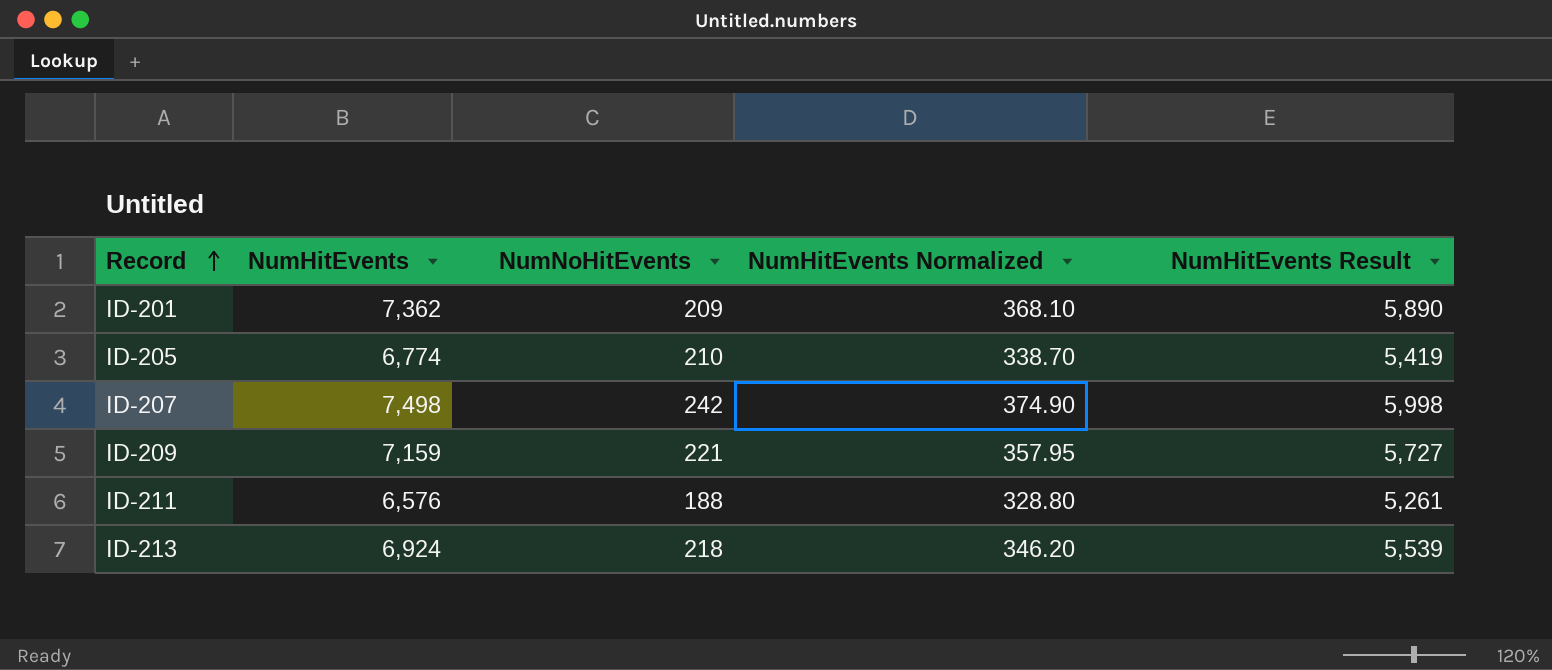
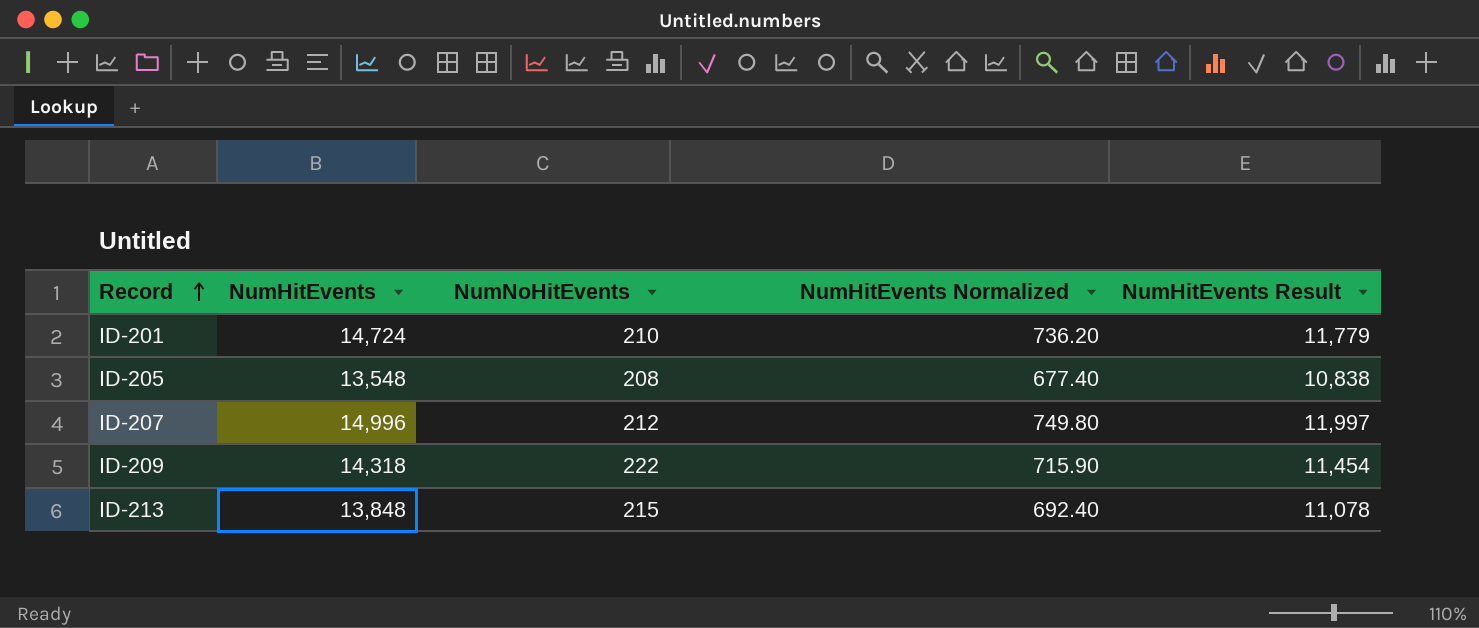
row ID-211: 6,576 | 188 | 328.80 | 5,261 -> none
ID-201 | NumHitEvents: 7,362 -> 14,724
ID-201 | NumNoHitEvents: 209 -> 210
ID-201 | NumHitEvents Normalized: 368.10 -> 736.20
ID-201 | NumHitEvents Result: 5,890 -> 11,779
ID-205 | NumHitEvents: 6,774 -> 13,548
ID-205 | NumNoHitEvents: 210 -> 208
ID-205 | NumHitEvents Normalized: 338.70 -> 677.40
ID-205 | NumHitEvents Result: 5,419 -> 10,838
ID-207 | NumHitEvents: 7,498 -> 14,996
ID-207 | NumNoHitEvents: 242 -> 212
ID-207 | NumHitEvents Normalized: 374.90 -> 749.80
ID-207 | NumHitEvents Result: 5,998 -> 11,997
ID-209 | NumHitEvents: 7,159 -> 14,318
ID-209 | NumNoHitEvents: 221 -> 222
ID-209 | NumHitEvents Normalized: 357.95 -> 715.90
ID-209 | NumHitEvents Result: 5,727 -> 11,454
ID-213 | NumHitEvents: 6,924 -> 13,848
ID-213 | NumNoHitEvents: 218 -> 215
ID-213 | NumHitEvents Normalized: 346.20 -> 692.40
ID-213 | NumHitEvents Result: 5,539 -> 11,078

